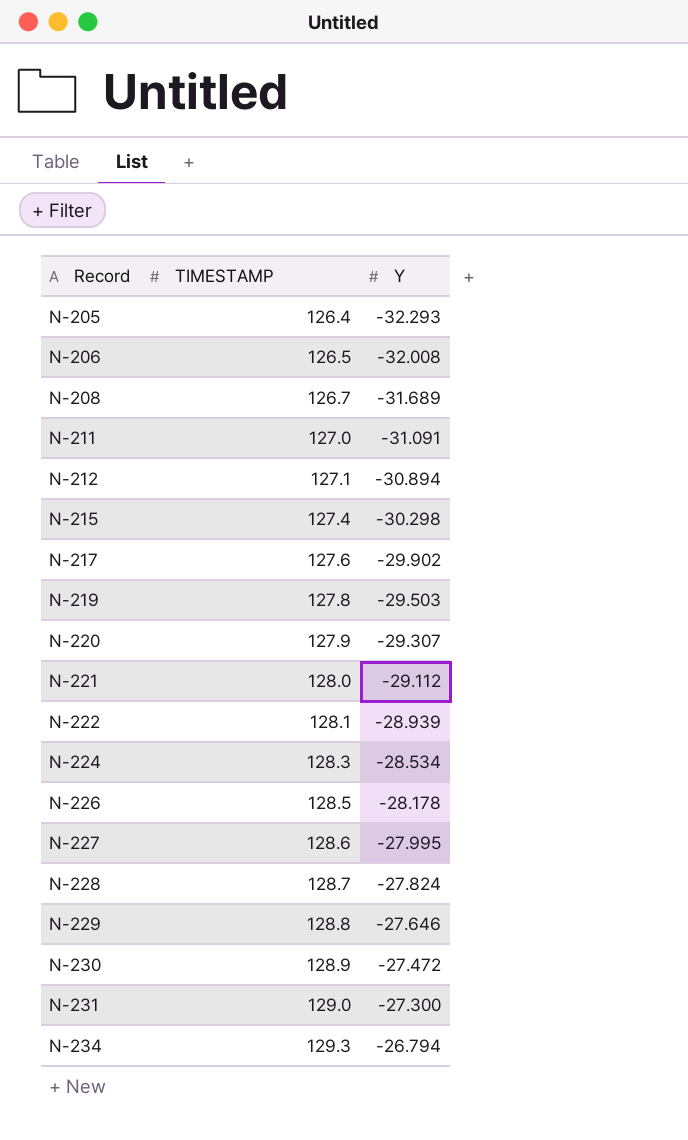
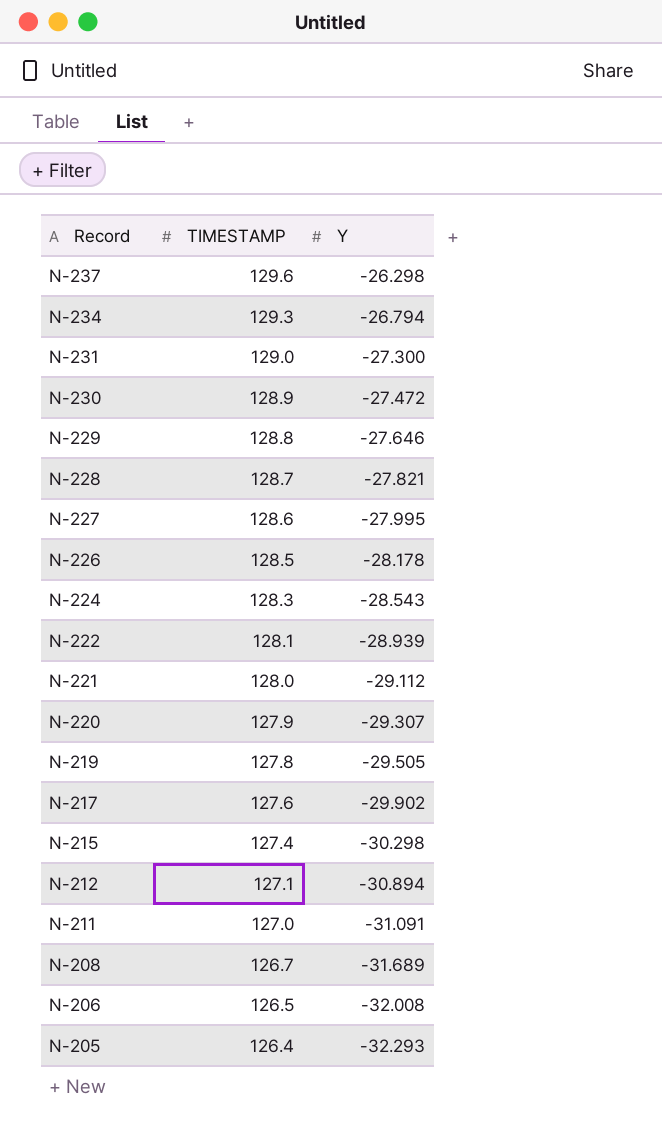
row order: Record ascending -> Record descending
row N-237: none -> 129.6 | -26.298
N-228 | Y: -27.824 -> -27.821
N-224 | Y: -28.534 -> -28.543
N-219 | Y: -29.503 -> -29.505

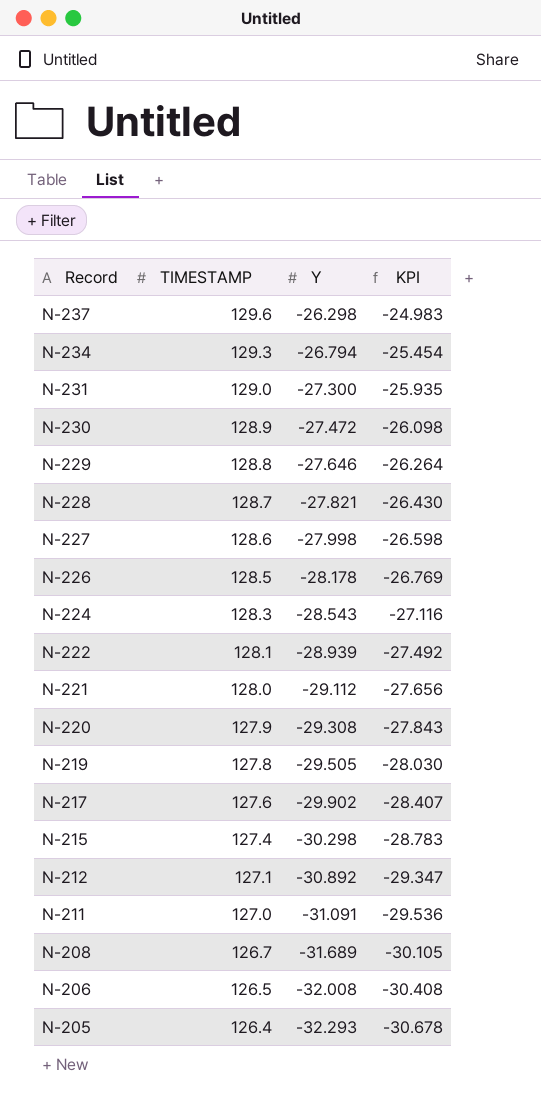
column KPI | formula: none -> [Y] * 0.95
N-227 | Y: -27.995 -> -27.998
N-220 | Y: -29.307 -> -29.308
N-212 | Y: -30.894 -> -30.892

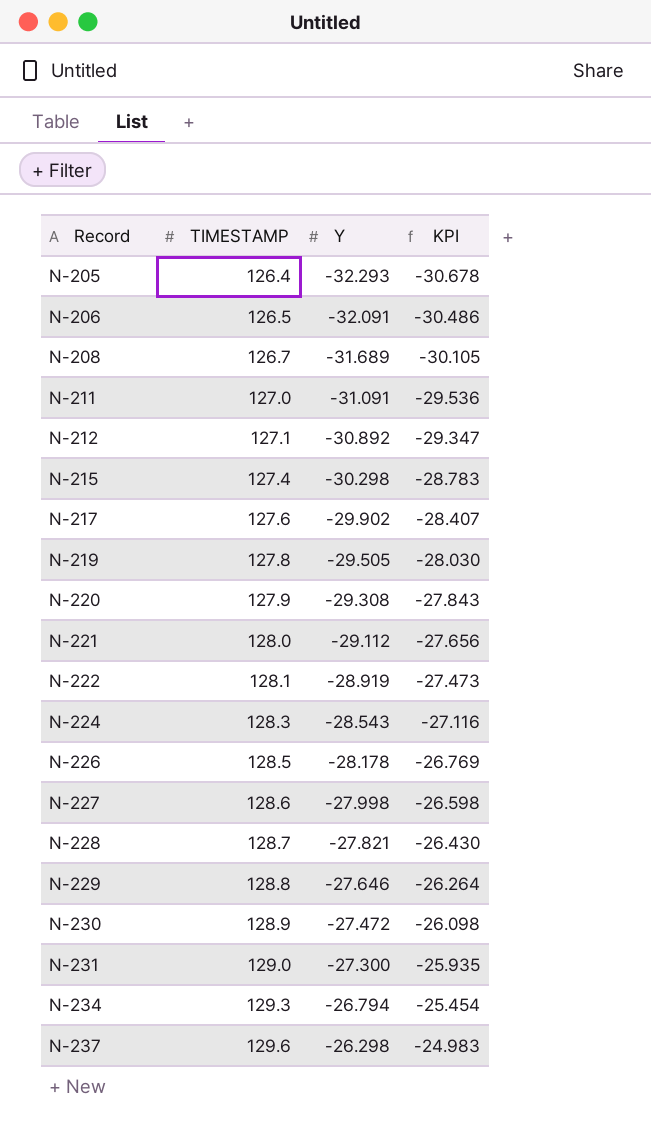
row order: Record descending -> Record ascending
N-206 | Y: -32.008 -> -32.091
N-206 | KPI: -30.408 -> -30.486
N-222 | Y: -28.939 -> -28.919
N-222 | KPI: -27.492 -> -27.473

